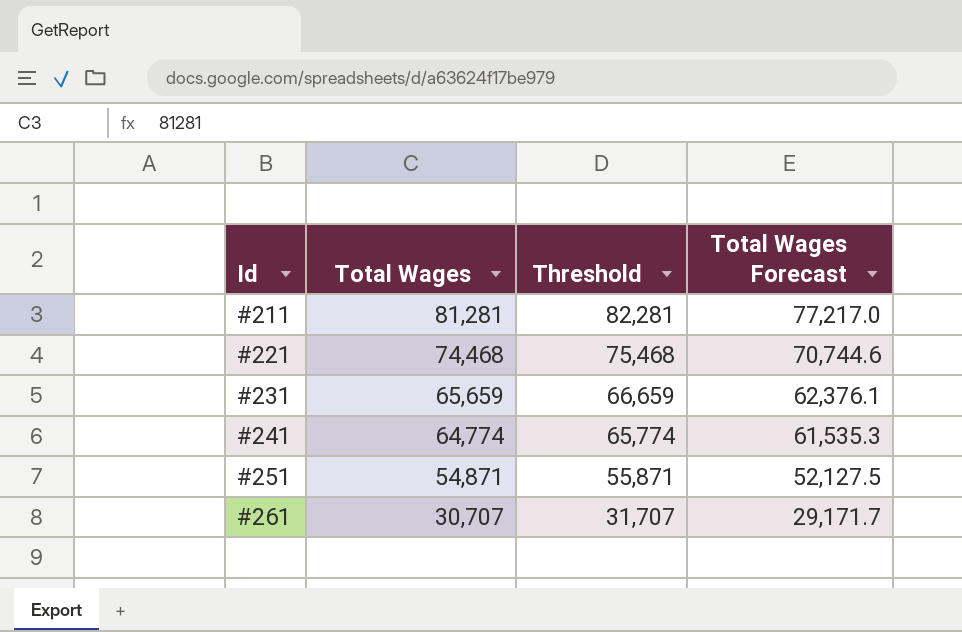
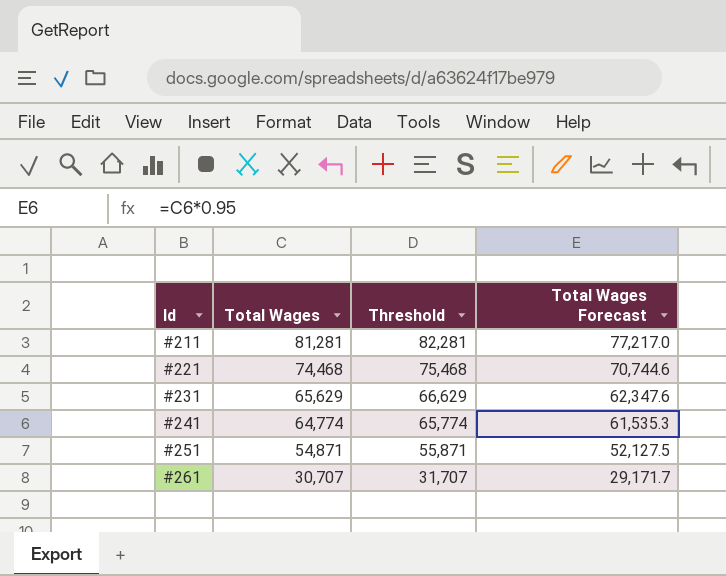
#231 | Total Wages: 65,659 -> 65,629
#231 | Threshold: 66,659 -> 66,629
#231 | Total Wages Forecast: 62,376.1 -> 62,347.6

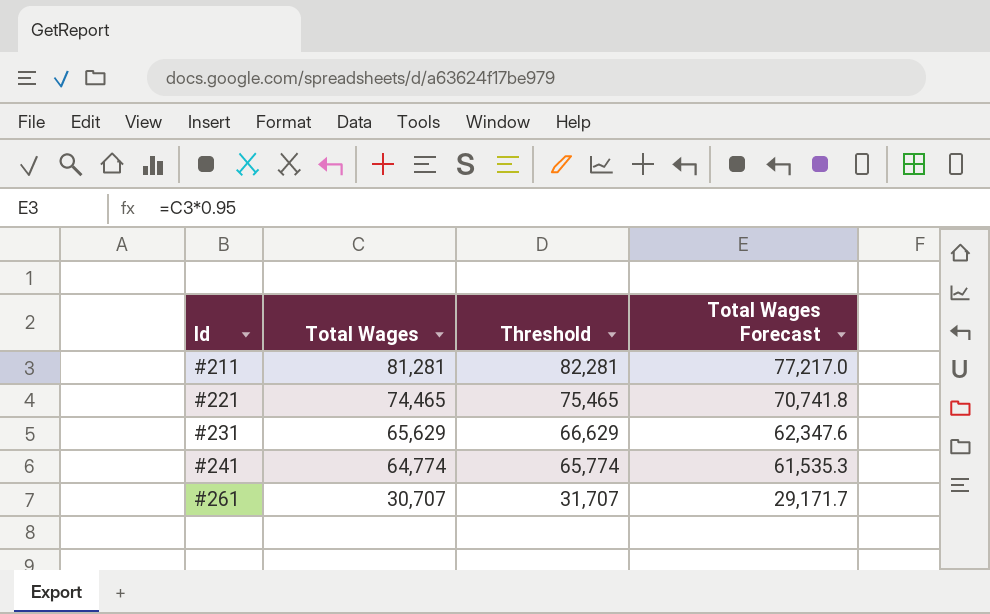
row #251: 54,871 | 55,871 | 52,127.5 -> none
#221 | Total Wages: 74,468 -> 74,465
#221 | Threshold: 75,468 -> 75,465
#221 | Total Wages Forecast: 70,744.6 -> 70,741.8

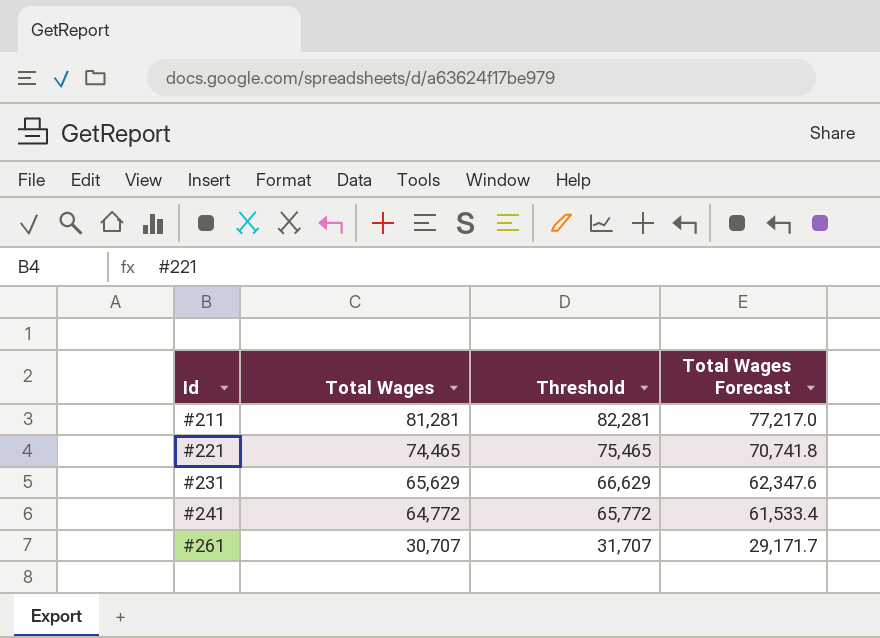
#241 | Total Wages: 64,774 -> 64,772
#241 | Threshold: 65,774 -> 65,772
#241 | Total Wages Forecast: 61,535.3 -> 61,533.4

